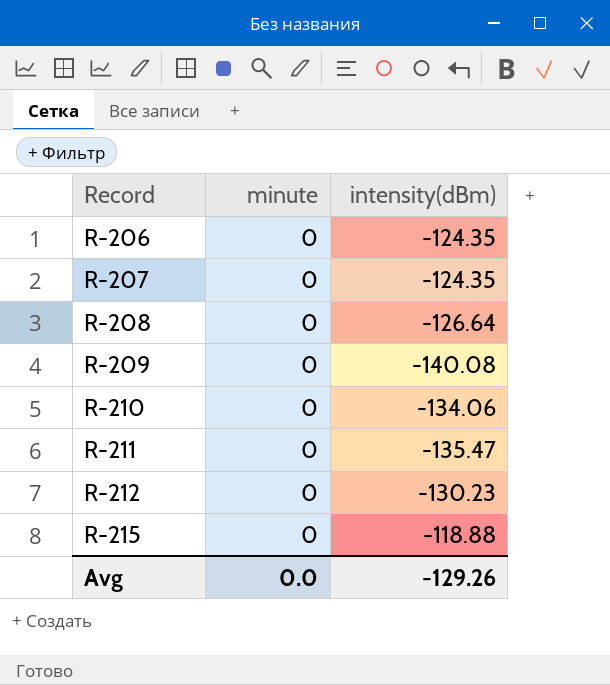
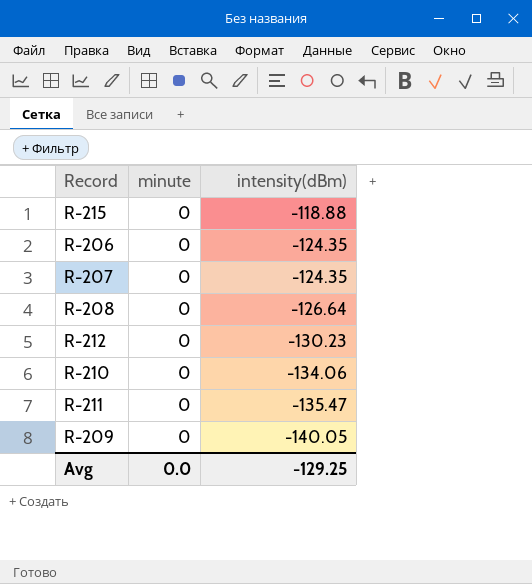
row order: Record ascending -> intensity(dBm) descending
R-209 | intensity(dBm): -140.08 -> -140.05
Avg | intensity(dBm): -129.26 -> -129.25

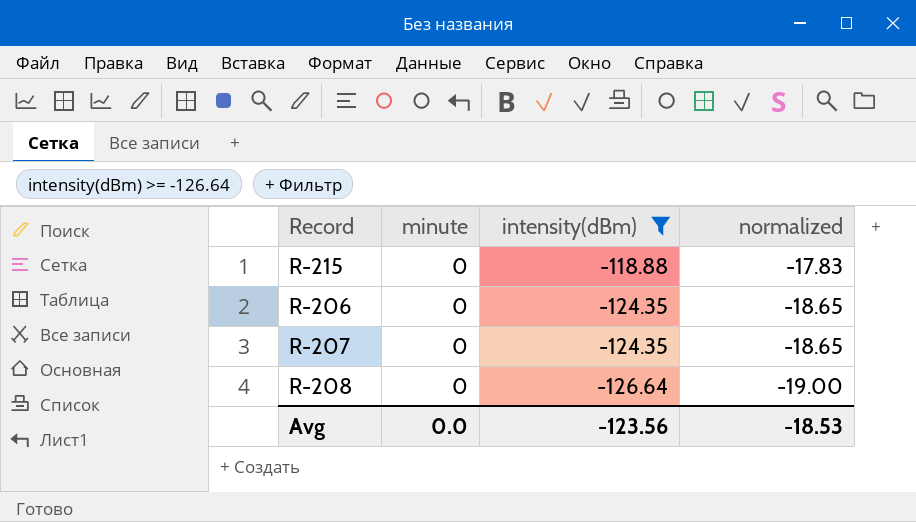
filter: none -> intensity(dBm) >= -126.64
column normalized | formula: none -> [intensity(dBm)] * 0.15
Avg | intensity(dBm): -129.25 -> -123.56

